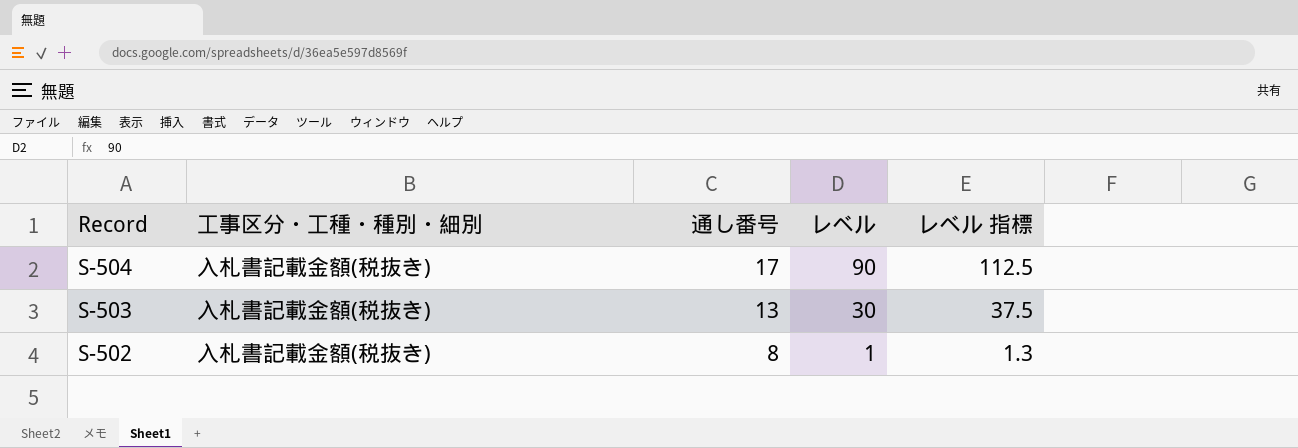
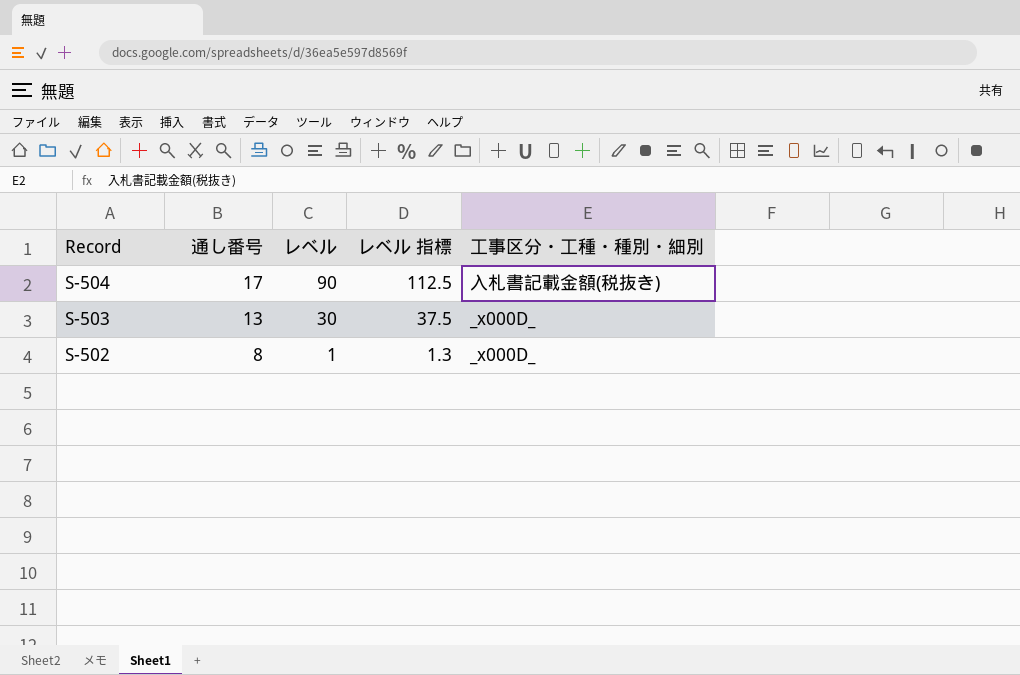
column 工事区分・工種・種別・細別 | position: 2 -> 5
S-503 | 工事区分・工種・種別・細別: 入札書記載金額(税抜き) -> _x000D_
S-502 | 工事区分・工種・種別・細別: 入札書記載金額(税抜き) -> _x000D_

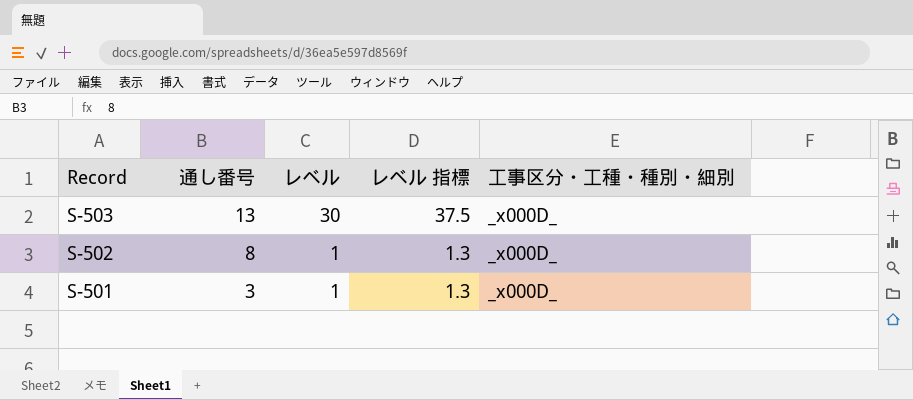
row S-504: 17 | 90 | 112.5 | 入札書記載金額(税抜き) -> none
row S-501: none -> 3 | 1 | 1.3 | _x000D_

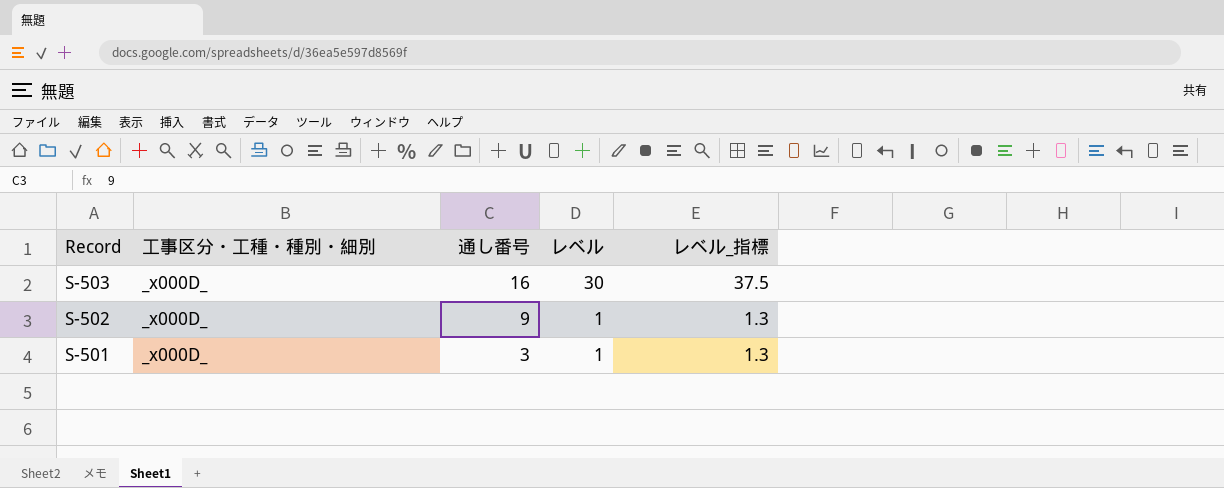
column 工事区分・工種・種別・細別 | position: 5 -> 2
column name: レベル 指標 -> レベル_指標
S-503 | 通し番号: 13 -> 16
S-502 | 通し番号: 8 -> 9

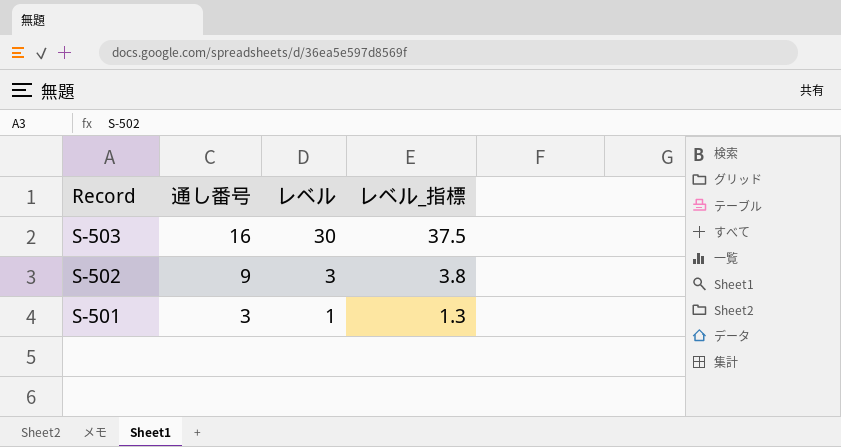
column 工事区分・工種・種別・細別 | position: 2 -> none
S-502 | レベル: 1 -> 3
S-502 | レベル_指標: 1.3 -> 3.8

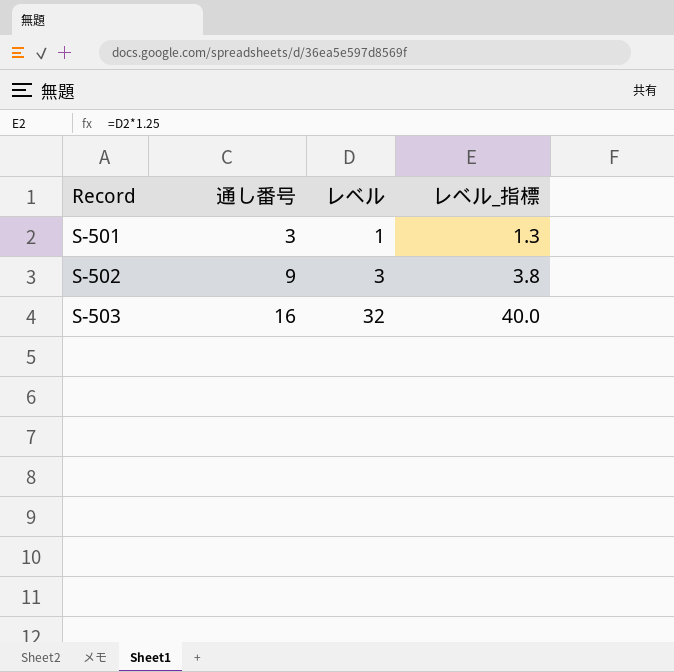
row order: Record descending -> Record ascending
S-503 | レベル: 30 -> 32
S-503 | レベル_指標: 37.5 -> 40.0

